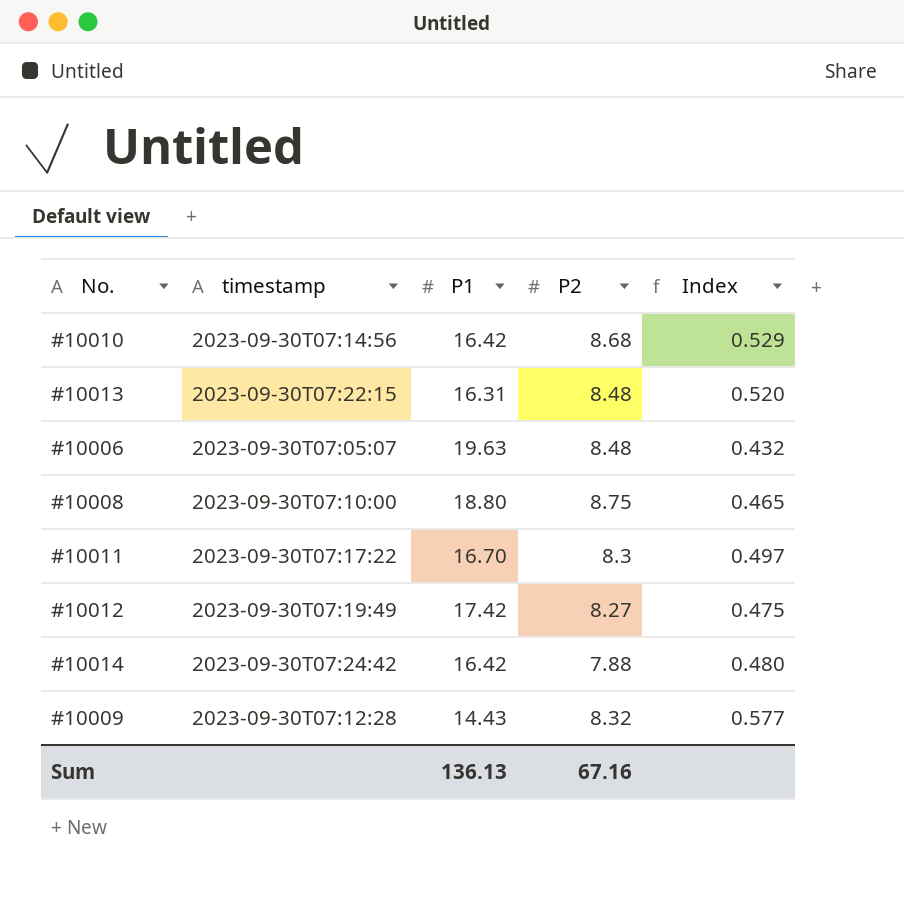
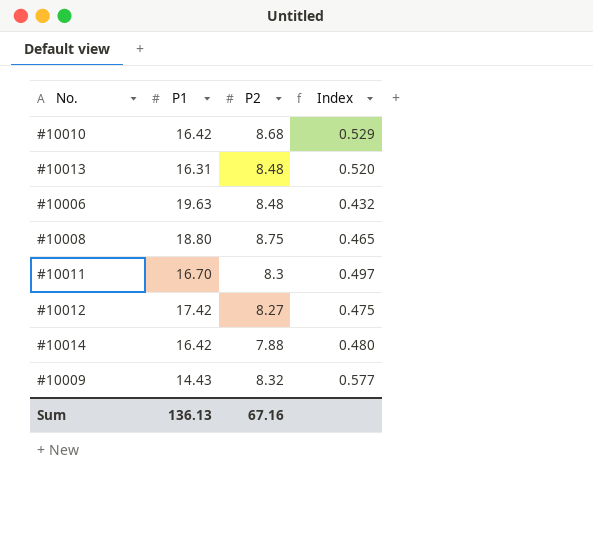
column timestamp | position: 2 -> none

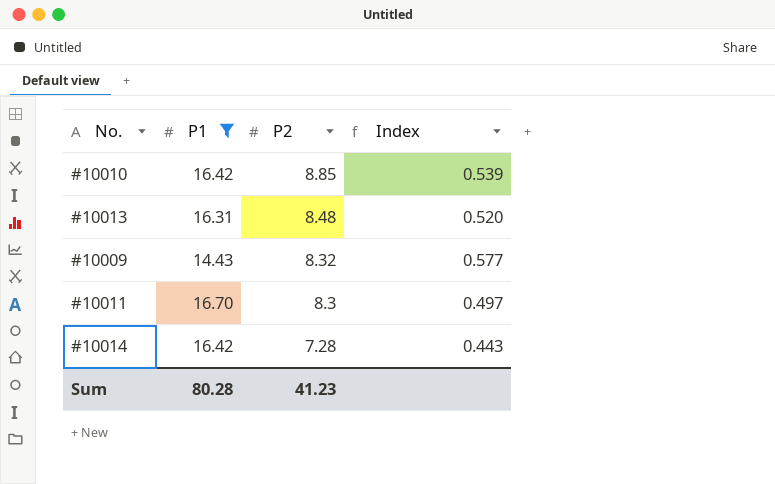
filter: none -> P1 <= 16.70
row order: none -> P2 descending
#10010 | P2: 8.68 -> 8.85
#10010 | Index: 0.529 -> 0.539
#10014 | P2: 7.88 -> 7.28
#10014 | Index: 0.480 -> 0.443
Sum | P1: 136.13 -> 80.28
Sum | P2: 67.16 -> 41.23

